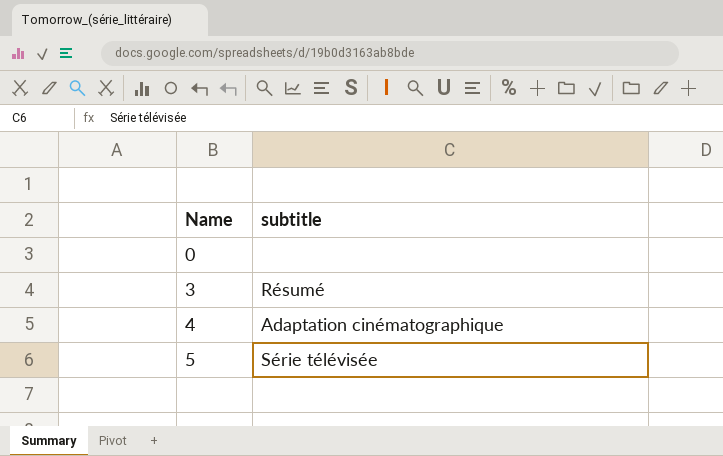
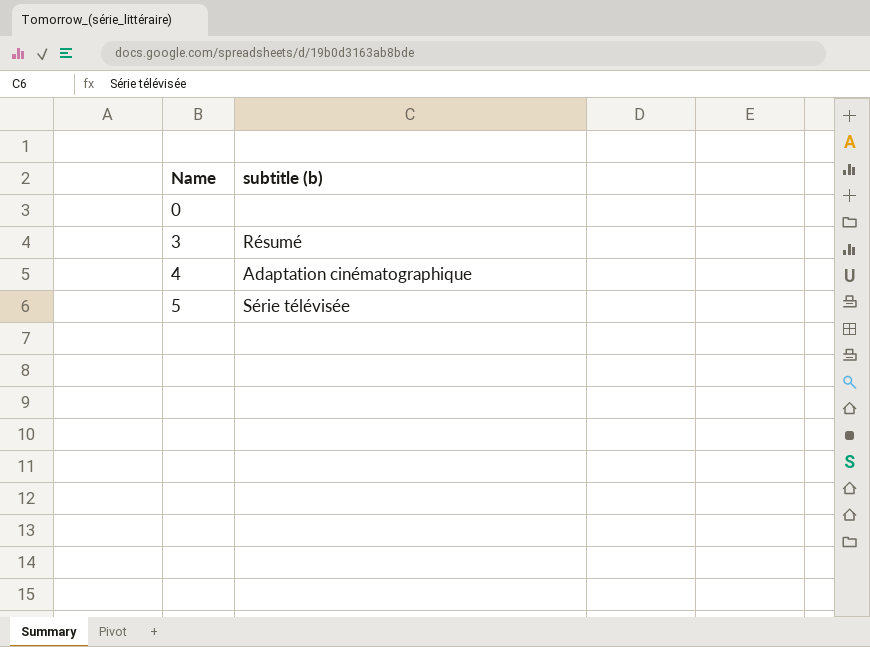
column name: subtitle -> subtitle (b)

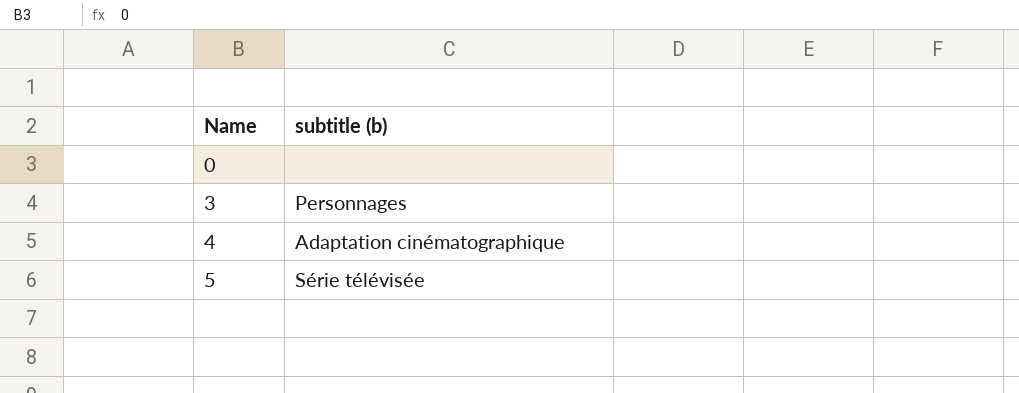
3 | subtitle (b): Résumé -> Personnages

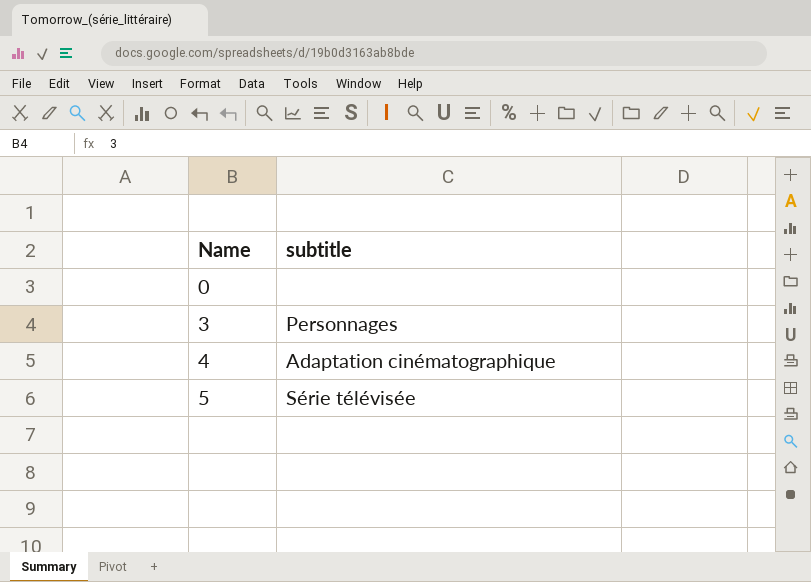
column name: subtitle (b) -> subtitle

